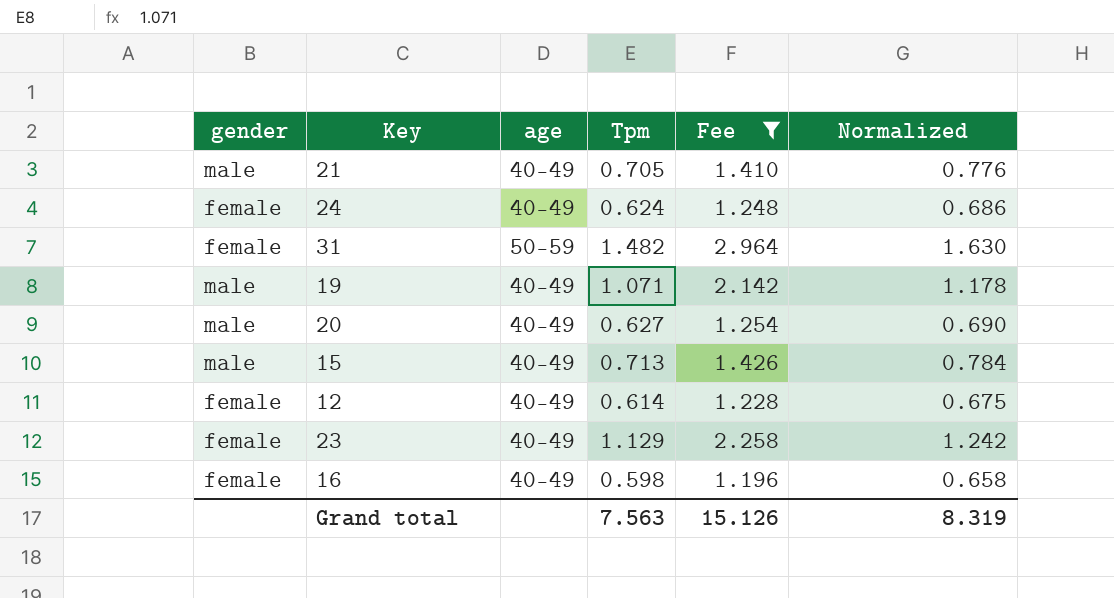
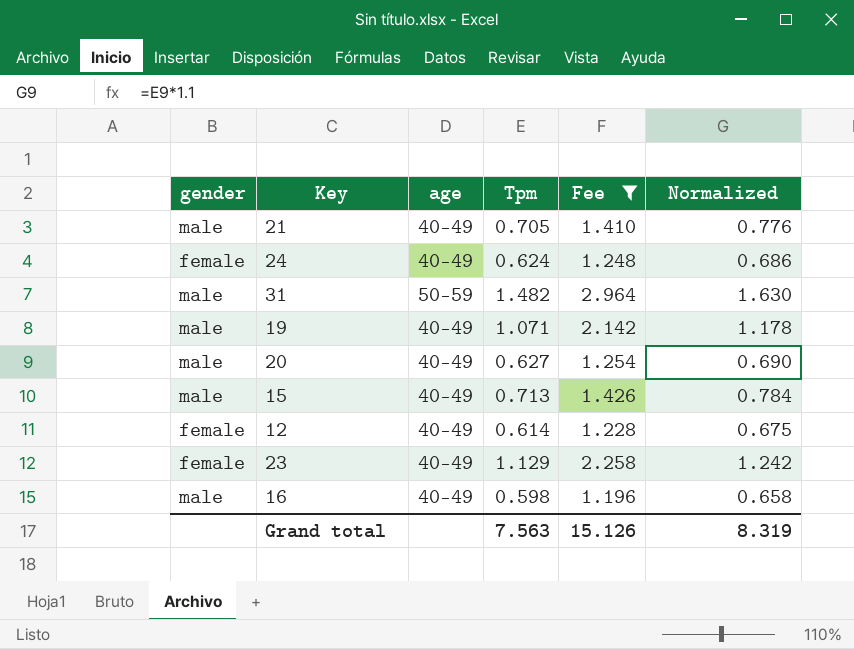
31 | gender: female -> male
16 | gender: female -> male

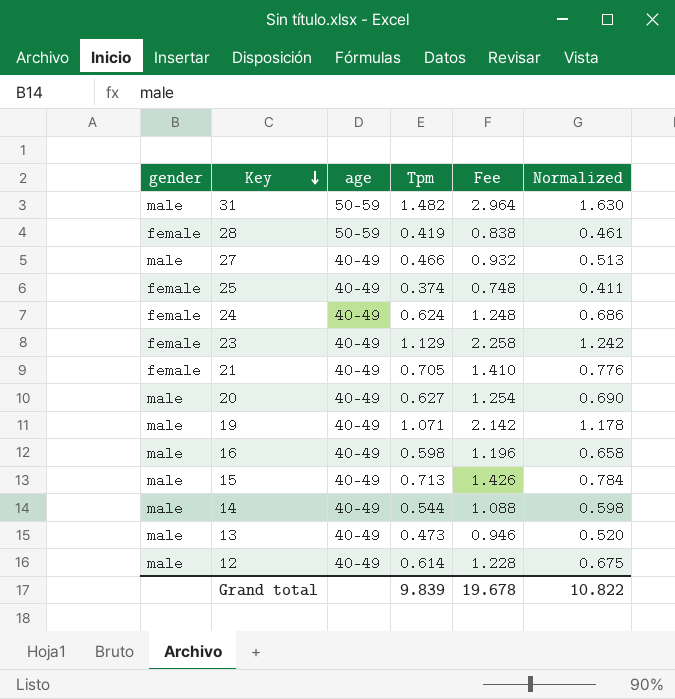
filter: Fee >= 1.196 -> none
row order: none -> Key descending
21 | gender: male -> female
12 | gender: female -> male
Grand total | Tpm: 7.563 -> 9.839
Grand total | Fee: 15.126 -> 19.678
Grand total | Normalized: 8.319 -> 10.822

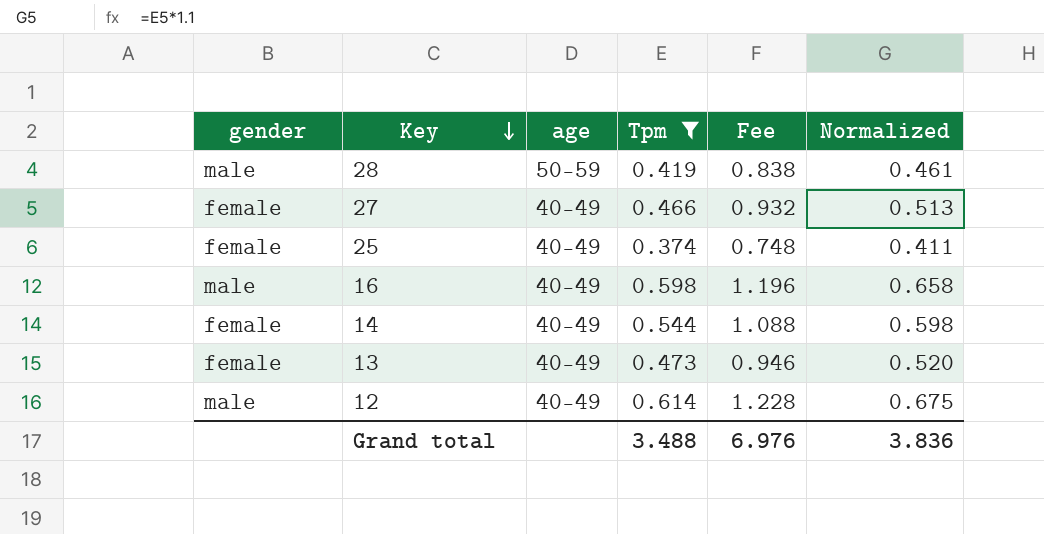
filter: none -> Tpm <= 0.614
28 | gender: female -> male
27 | gender: male -> female
14 | gender: male -> female
13 | gender: male -> female
Grand total | Tpm: 9.839 -> 3.488
Grand total | Fee: 19.678 -> 6.976
Grand total | Normalized: 10.822 -> 3.836

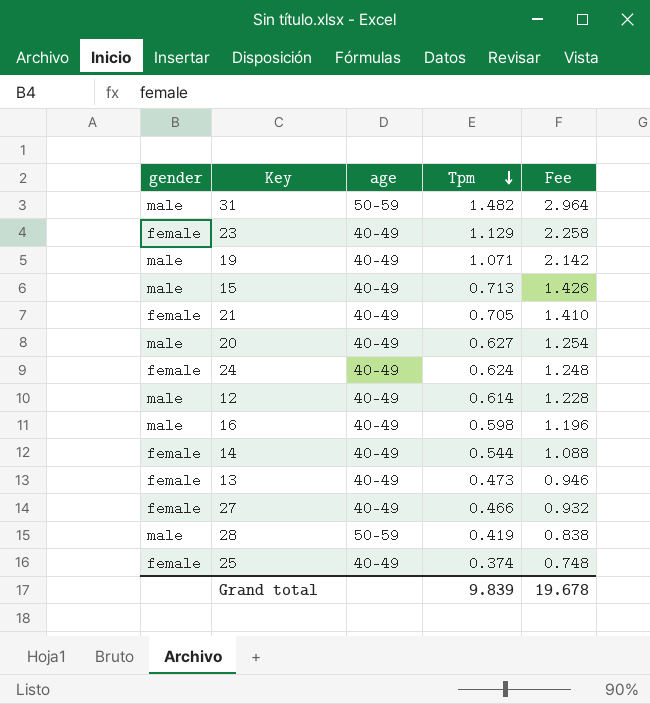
filter: Tpm <= 0.614 -> none
row order: Key descending -> Tpm descending
column Normalized | formula: [Tpm] * 1.1 -> none
Grand total | Tpm: 3.488 -> 9.839
Grand total | Fee: 6.976 -> 19.678

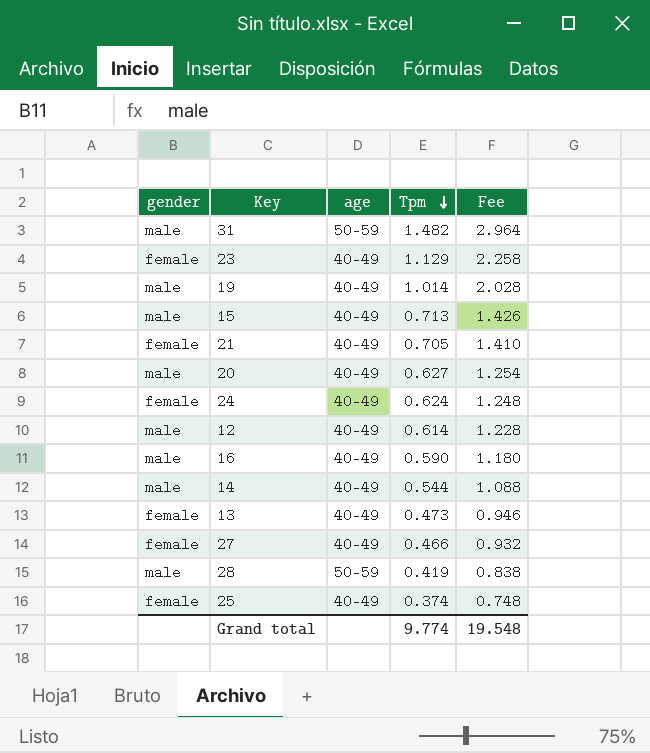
19 | Tpm: 1.071 -> 1.014
19 | Fee: 2.142 -> 2.028
16 | Tpm: 0.598 -> 0.590
16 | Fee: 1.196 -> 1.180
14 | gender: female -> male
Grand total | Tpm: 9.839 -> 9.774
Grand total | Fee: 19.678 -> 19.548

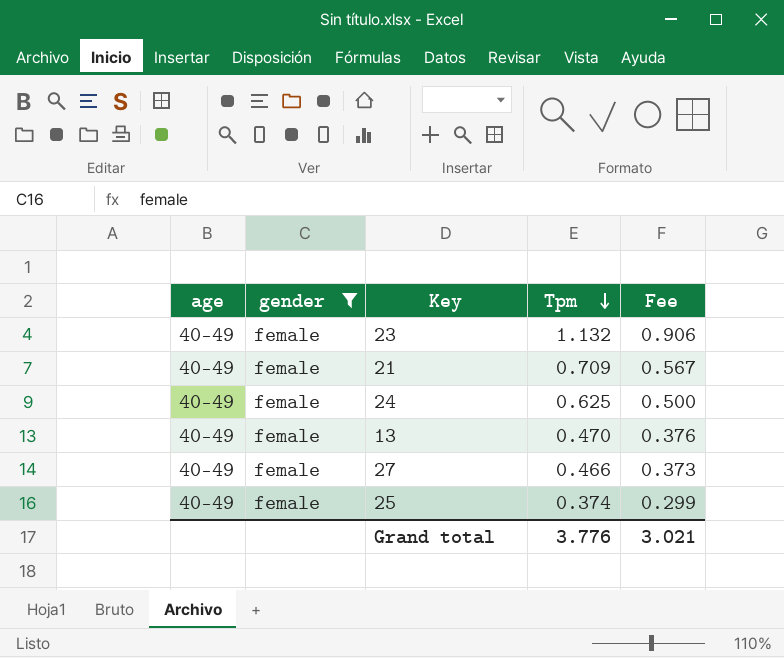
filter: none -> gender = female
column age | position: 3 -> 1
column Fee | formula: [Tpm] * 2 -> [Tpm] * 0.8
23 | Tpm: 1.129 -> 1.132
21 | Tpm: 0.705 -> 0.709
24 | Tpm: 0.624 -> 0.625
13 | Tpm: 0.473 -> 0.470
Grand total | Tpm: 9.774 -> 3.776
Grand total | Fee: 19.548 -> 3.021

